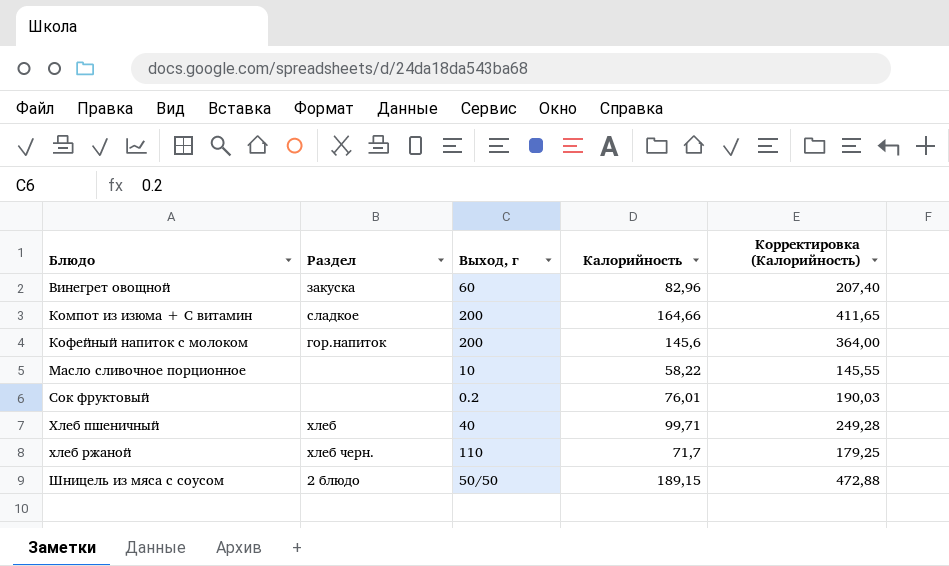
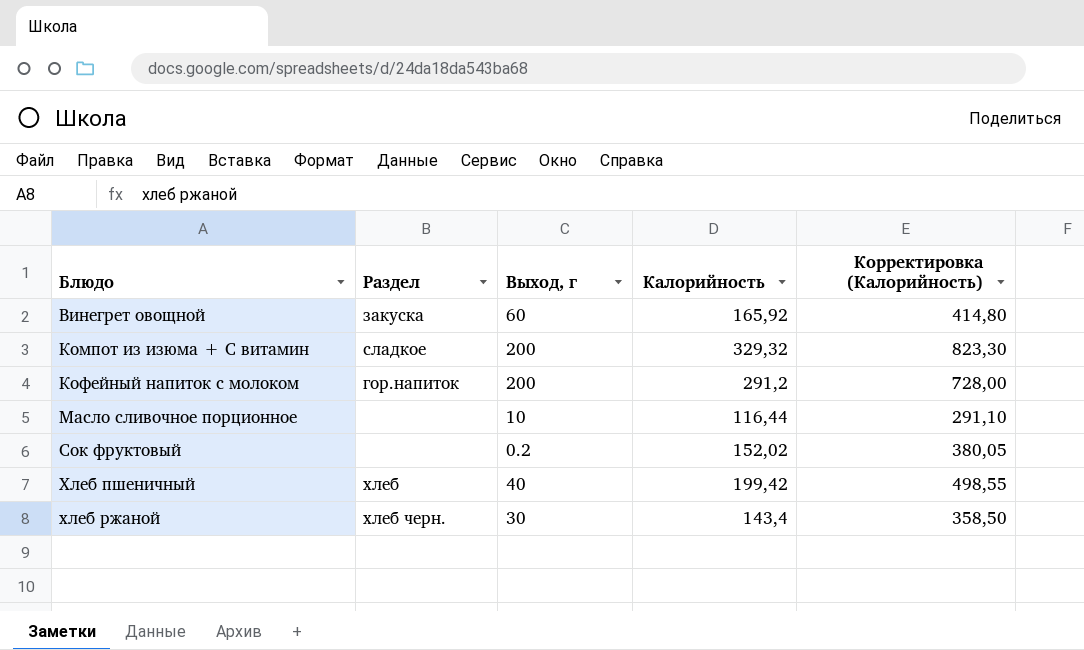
row Шницель из мяса с соусом: 2 блюдо | 50/50 | 189,15 | 472,88 -> none
Винегрет овощной | Калорийность: 82,96 -> 165,92
Винегрет овощной | Корректировка (Калорийность): 207,40 -> 414,80
Компот из изюма + С витамин | Калорийность: 164,66 -> 329,32
Компот из изюма + С витамин | Корректировка (Калорийность): 411,65 -> 823,30
Кофейный напиток с молоком | Калорийность: 145,6 -> 291,2
Кофейный напиток с молоком | Корректировка (Калорийность): 364,00 -> 728,00
Масло сливочное порционное | Калорийность: 58,22 -> 116,44
Масло сливочное порционное | Корректировка (Калорийность): 145,55 -> 291,10
Сок фруктовый | Калорийность: 76,01 -> 152,02
Сок фруктовый | Корректировка (Калорийность): 190,03 -> 380,05
Хлеб пшеничный | Калорийность: 99,71 -> 199,42
Хлеб пшеничный | Корректировка (Калорийность): 249,28 -> 498,55
хлеб ржаной | Выход, г: 110 -> 30
хлеб ржаной | Калорийность: 71,7 -> 143,4
хлеб ржаной | Корректировка (Калорийность): 179,25 -> 358,50

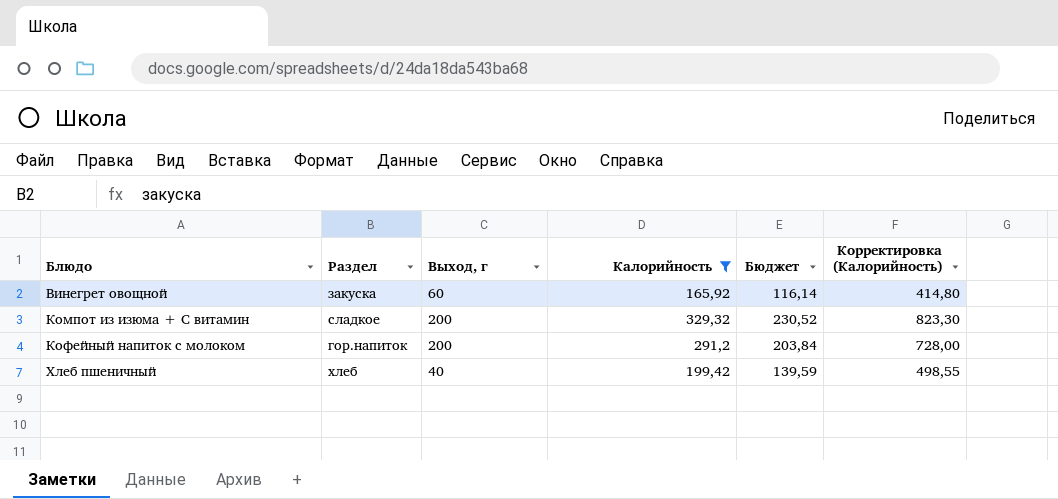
filter: none -> Калорийность >= 165,92
column Бюджет | formula: none -> [Калорийность] * 0,7

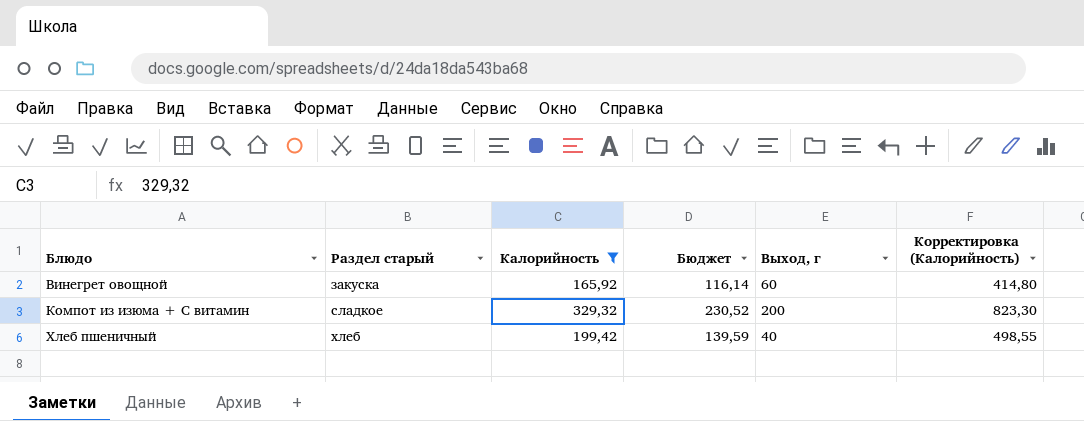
column name: Раздел -> Раздел старый
column Выход, г | position: 3 -> 5
row Кофейный напиток с молоком: гор.напиток | 200 | 291,2 | 203,84 | 728,00 -> none

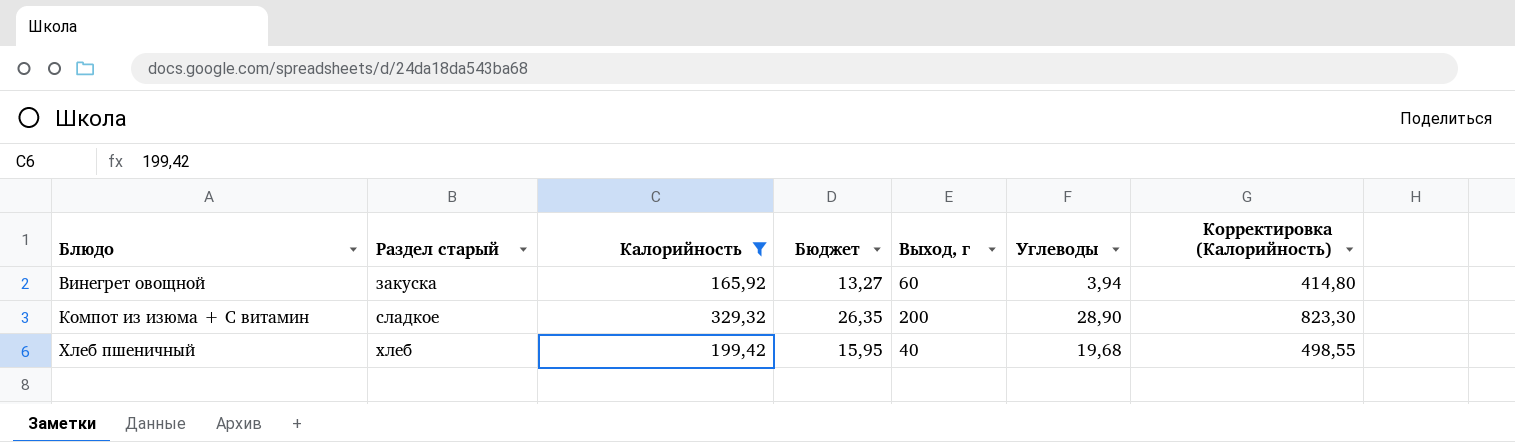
column Бюджет | formula: [Калорийность] * 0,7 -> [Калорийность] * 0,08
column Углеводы | position: none -> 6

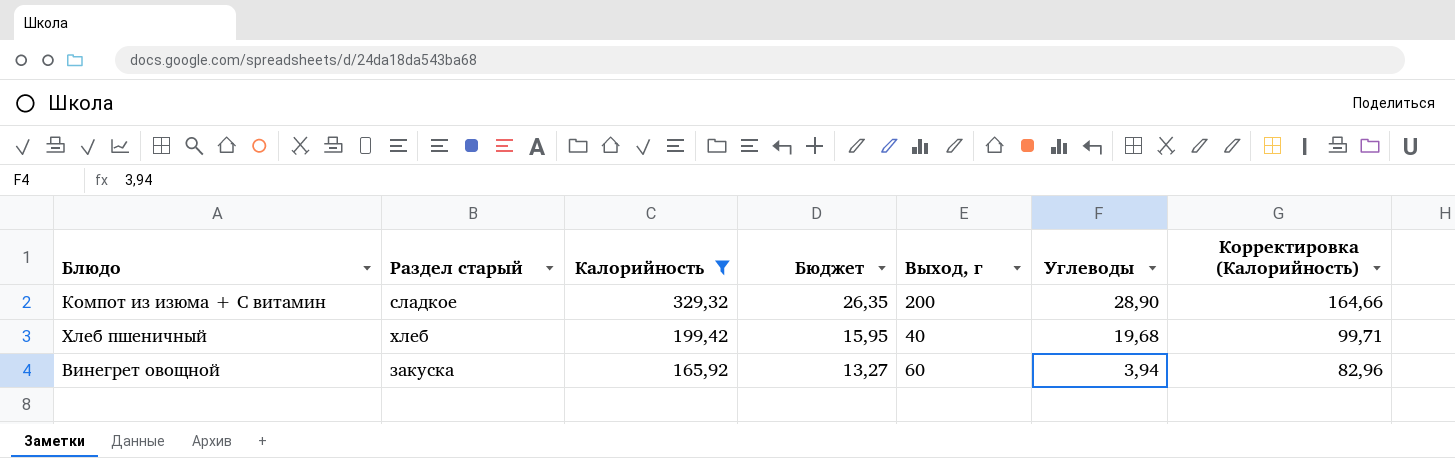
row order: Блюдо ascending -> Калорийность descending
column Корректировка (Калорийность) | formula: [Калорийность] * 2,5 -> [Калорийность] * 0,5

